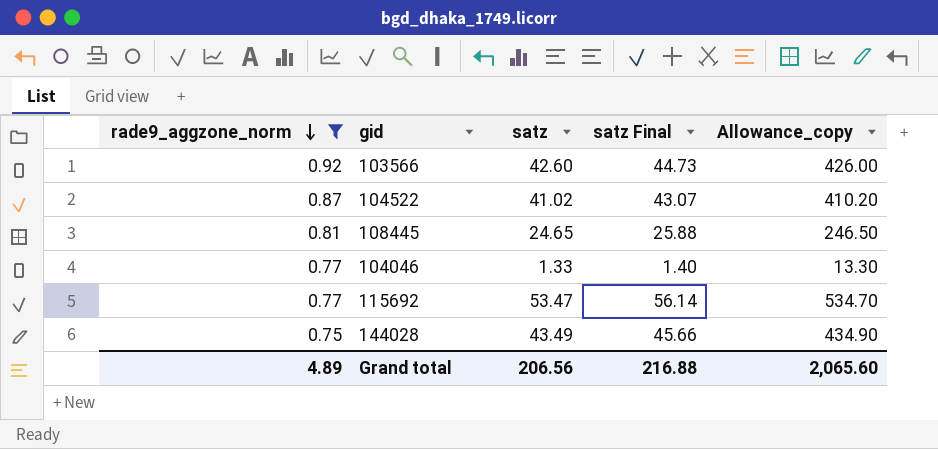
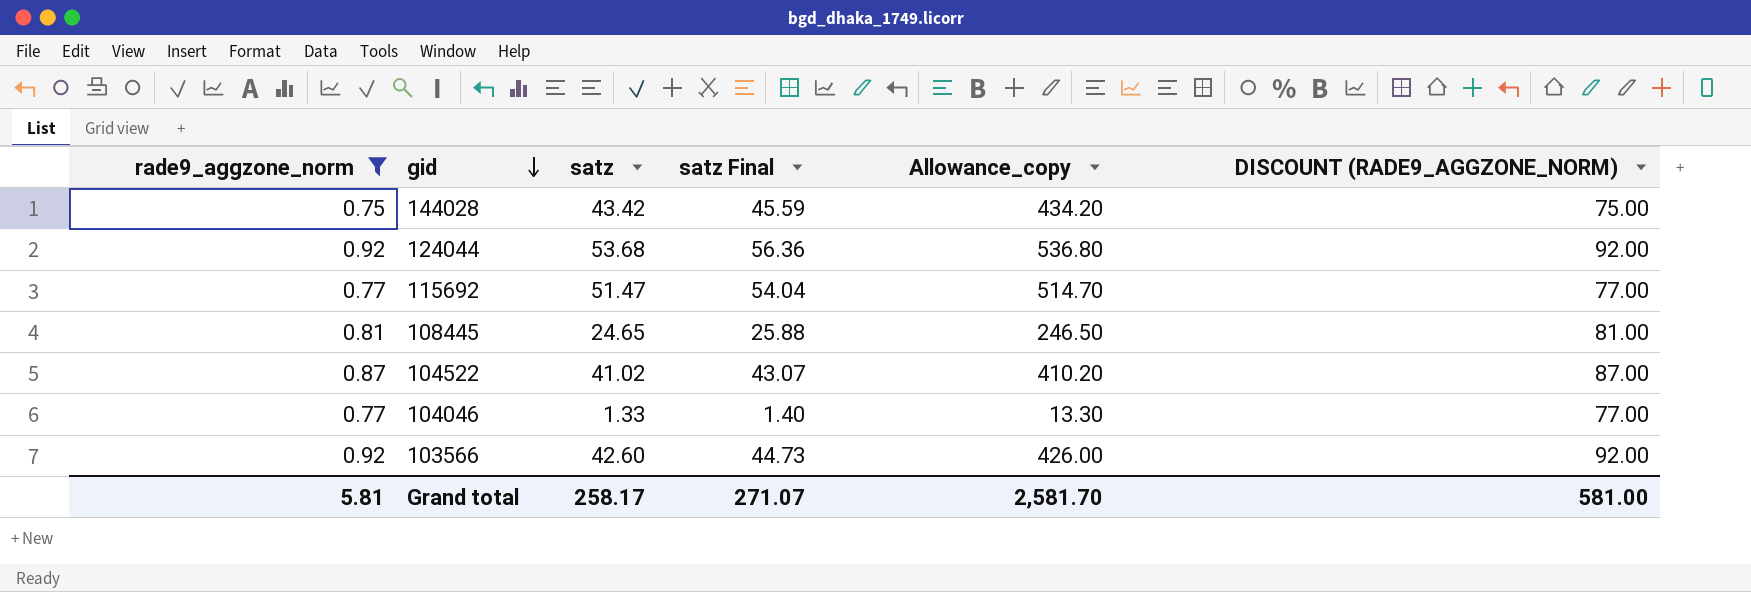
row order: rade9_aggzone_norm descending -> gid descending
column DISCOUNT (RADE9_AGGZONE_NORM) | formula: none -> [rade9_aggzone_norm] * 100
144028 | satz: 43.49 -> 43.42
144028 | satz Final: 45.66 -> 45.59
144028 | Allowance_copy: 434.90 -> 434.20
row 124044: none -> 0.92 | 53.68 | 56.36 | 536.80 | 92.00
115692 | satz: 53.47 -> 51.47
115692 | satz Final: 56.14 -> 54.04
115692 | Allowance_copy: 534.70 -> 514.70
Grand total | rade9_aggzone_norm: 4.89 -> 5.81
Grand total | satz: 206.56 -> 258.17
Grand total | satz Final: 216.88 -> 271.07
Grand total | Allowance_copy: 2,065.60 -> 2,581.70

